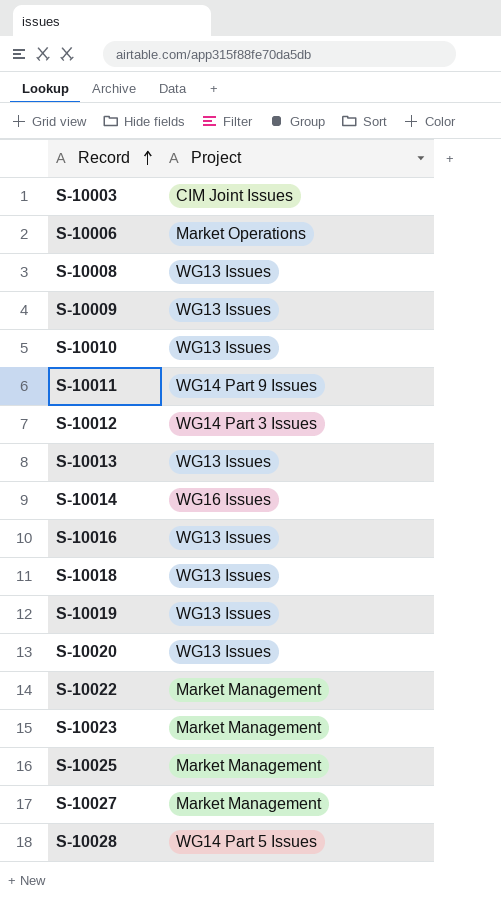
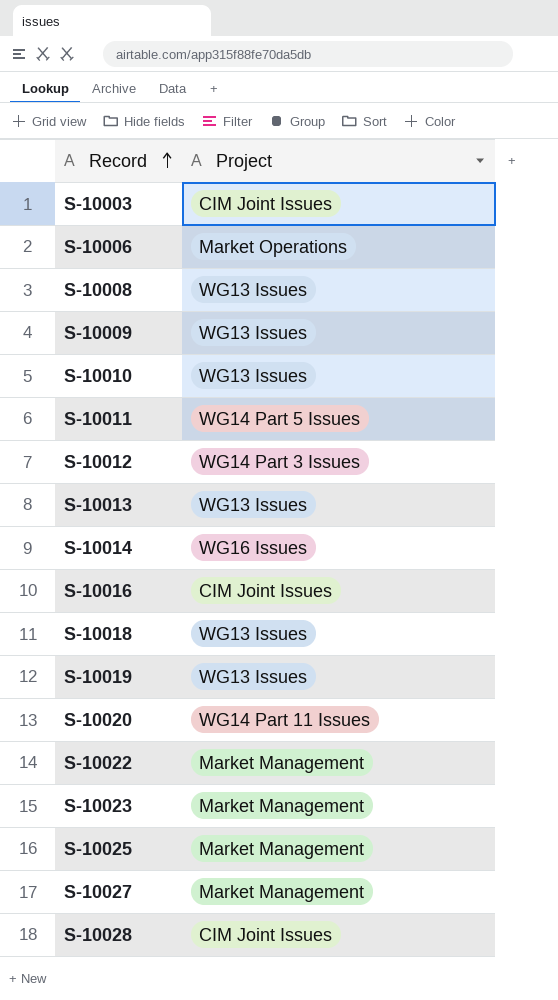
S-10011 | Project: WG14 Part 9 Issues -> WG14 Part 5 Issues
S-10016 | Project: WG13 Issues -> CIM Joint Issues
S-10020 | Project: WG13 Issues -> WG14 Part 11 Issues
S-10028 | Project: WG14 Part 5 Issues -> CIM Joint Issues

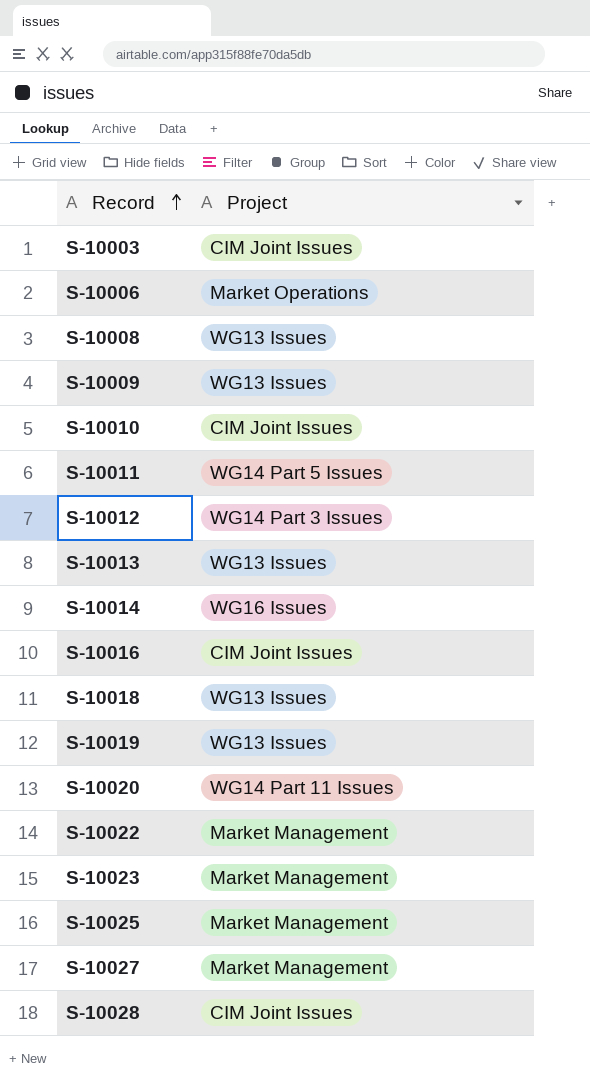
S-10010 | Project: WG13 Issues -> CIM Joint Issues

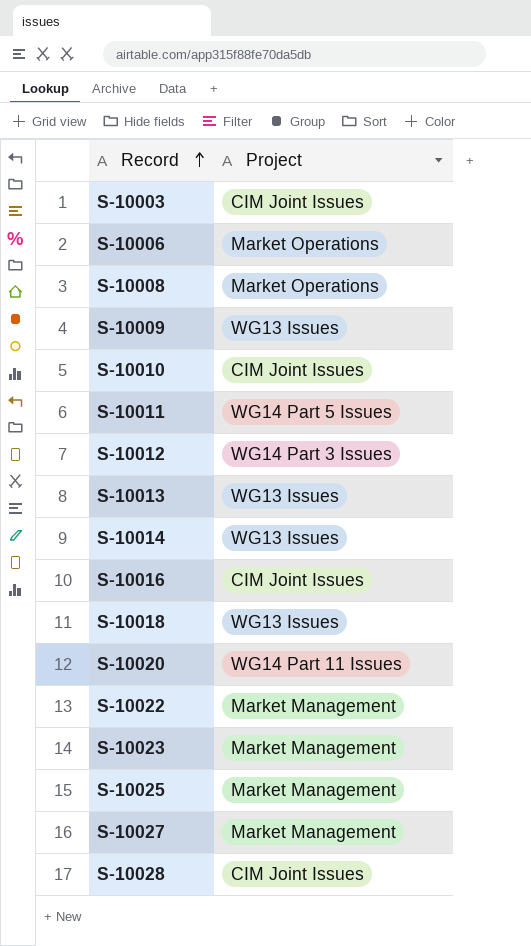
row S-10019: WG13 Issues -> none
S-10008 | Project: WG13 Issues -> Market Operations
S-10014 | Project: WG16 Issues -> WG13 Issues

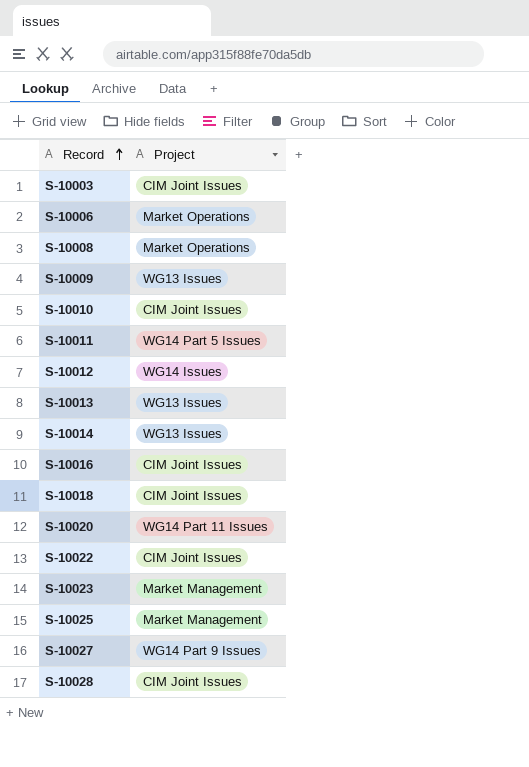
S-10012 | Project: WG14 Part 3 Issues -> WG14 Issues
S-10018 | Project: WG13 Issues -> CIM Joint Issues
S-10022 | Project: Market Management -> CIM Joint Issues
S-10027 | Project: Market Management -> WG14 Part 9 Issues

